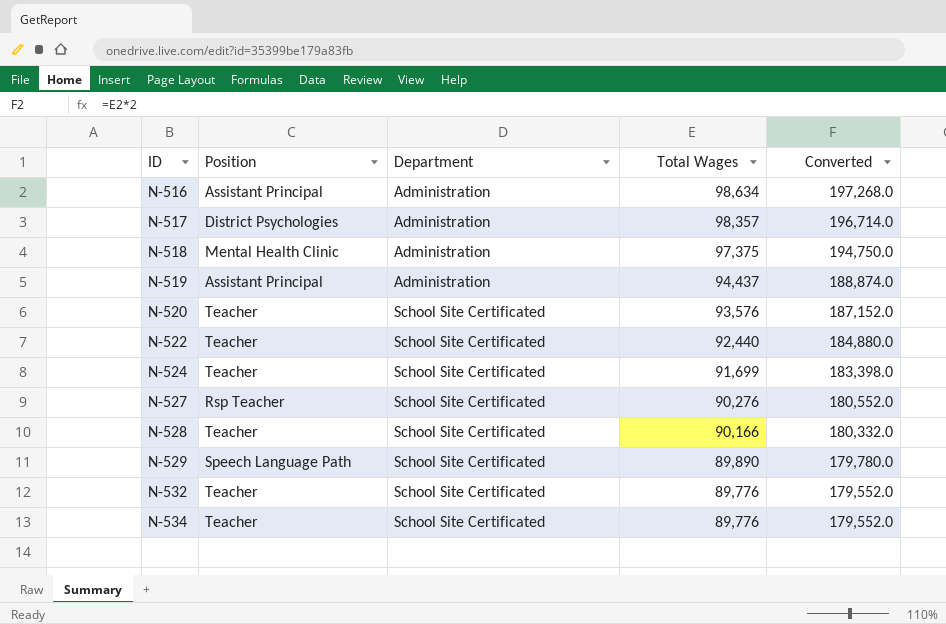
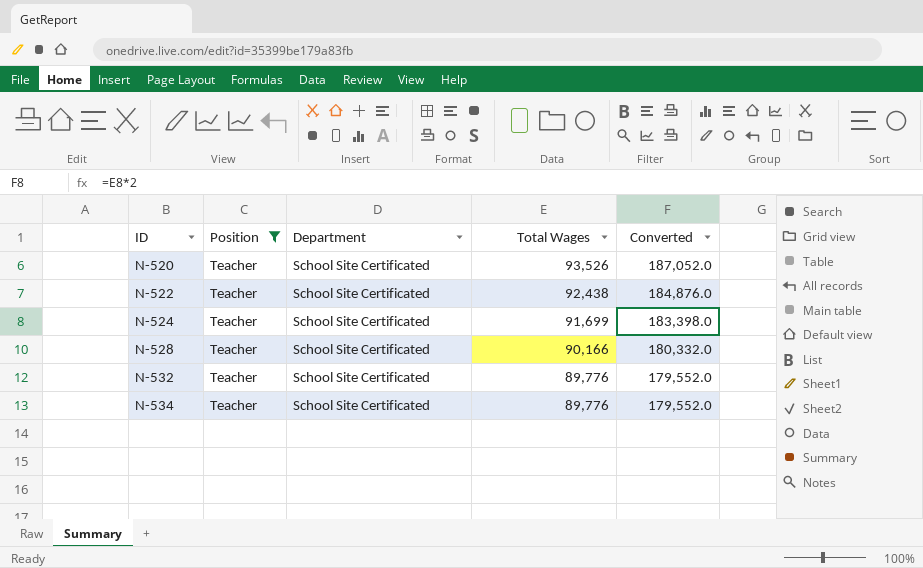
filter: none -> Position = Teacher
N-520 | Total Wages: 93,576 -> 93,526
N-520 | Converted: 187,152.0 -> 187,052.0
N-522 | Total Wages: 92,440 -> 92,438
N-522 | Converted: 184,880.0 -> 184,876.0

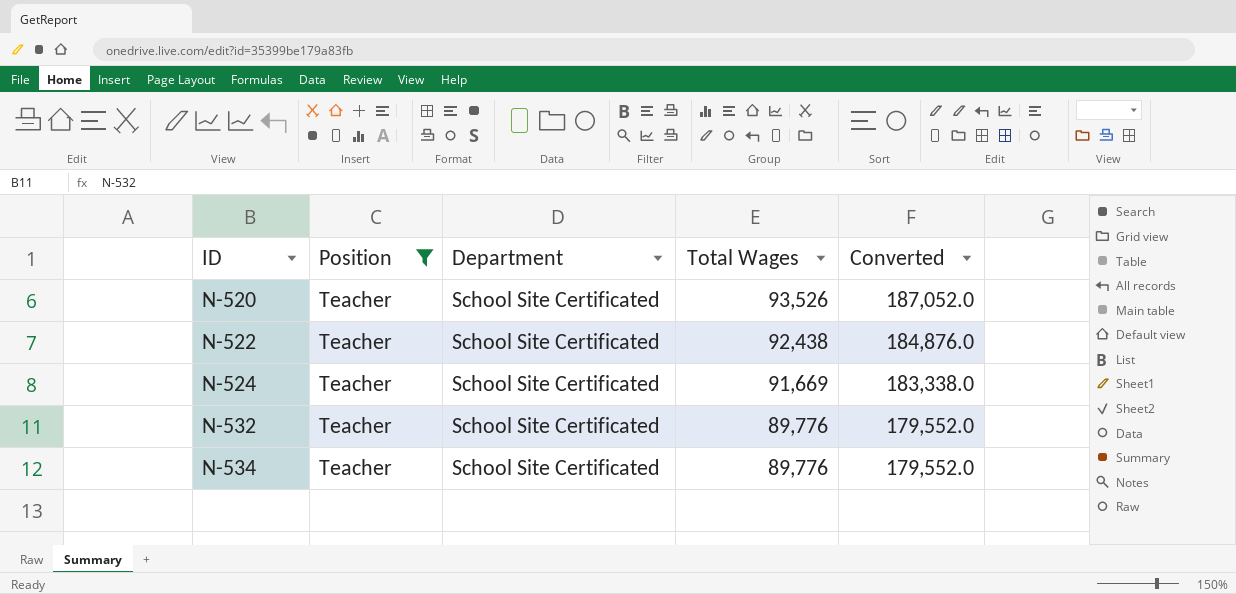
row N-528: Teacher | School Site Certificated | 90,166 | 180,332.0 -> none
N-524 | Total Wages: 91,699 -> 91,669
N-524 | Converted: 183,398.0 -> 183,338.0

